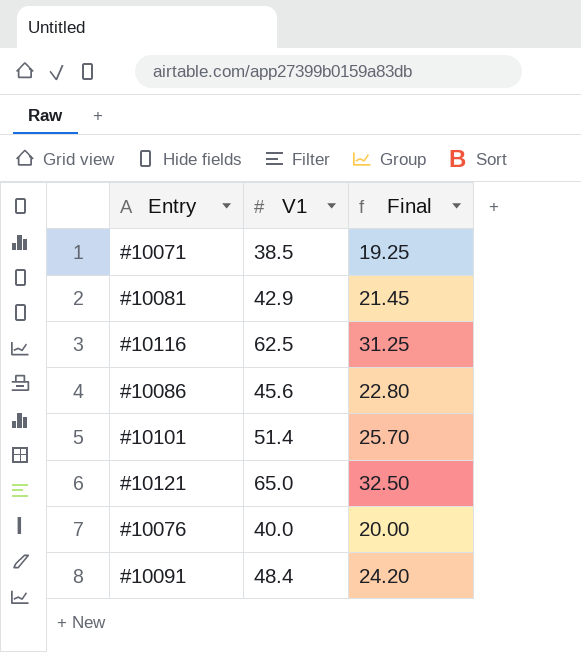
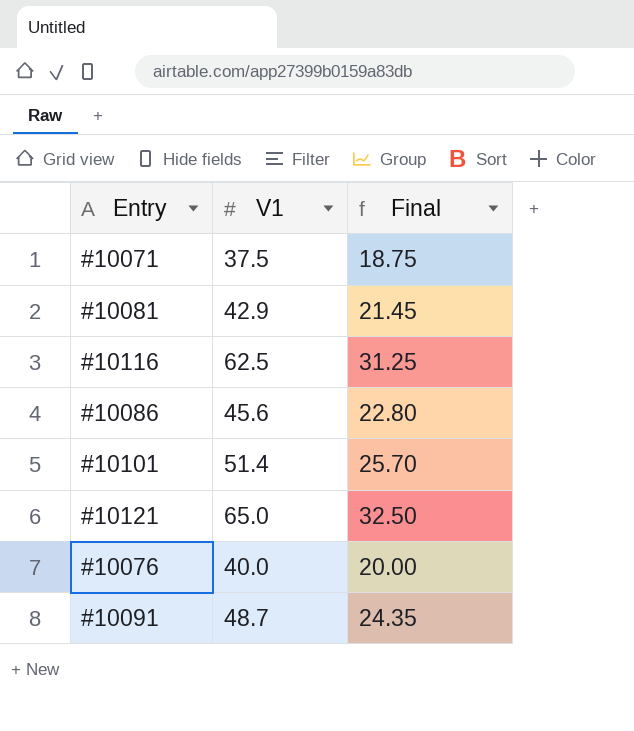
#10071 | V1: 38.5 -> 37.5
#10071 | Final: 19.25 -> 18.75
#10091 | V1: 48.4 -> 48.7
#10091 | Final: 24.20 -> 24.35

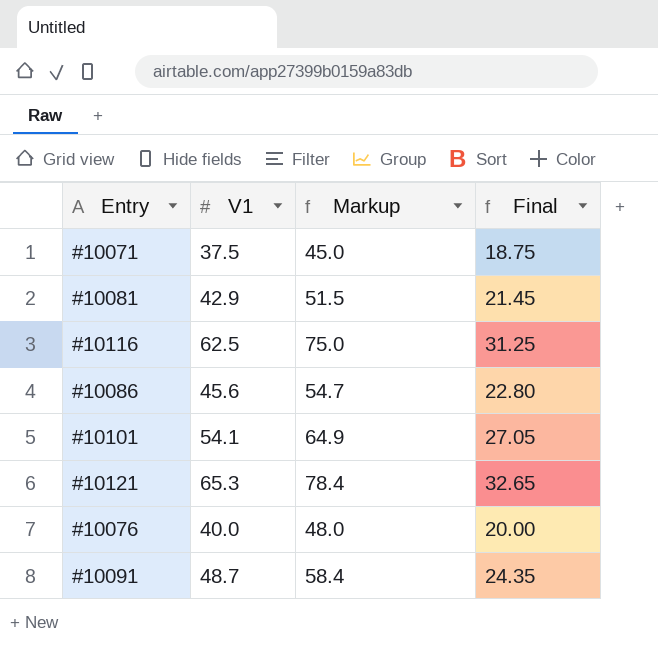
column Markup | formula: none -> [V1] * 1.2
#10101 | V1: 51.4 -> 54.1
#10101 | Final: 25.70 -> 27.05
#10121 | V1: 65.0 -> 65.3
#10121 | Final: 32.50 -> 32.65

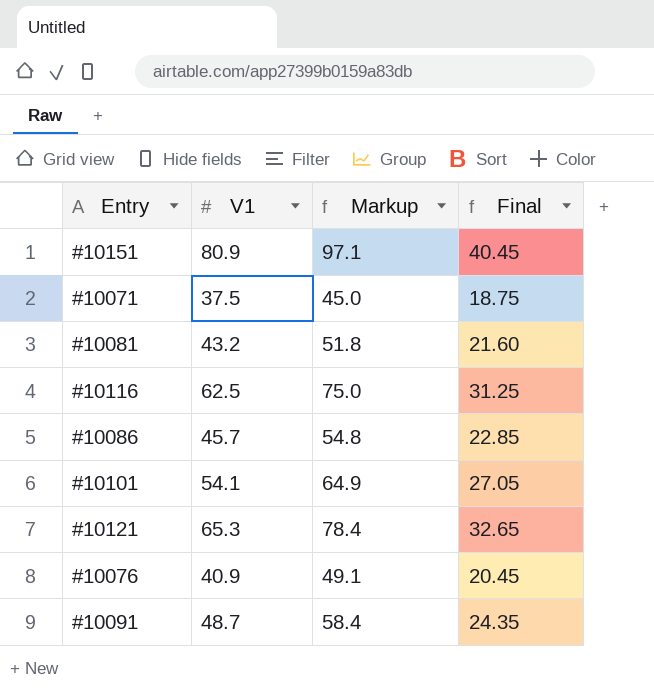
row #10151: none -> 80.9 | 97.1 | 40.45
#10081 | V1: 42.9 -> 43.2
#10081 | Markup: 51.5 -> 51.8
#10081 | Final: 21.45 -> 21.60
#10086 | V1: 45.6 -> 45.7
#10086 | Markup: 54.7 -> 54.8
#10086 | Final: 22.80 -> 22.85
#10076 | V1: 40.0 -> 40.9
#10076 | Markup: 48.0 -> 49.1
#10076 | Final: 20.00 -> 20.45

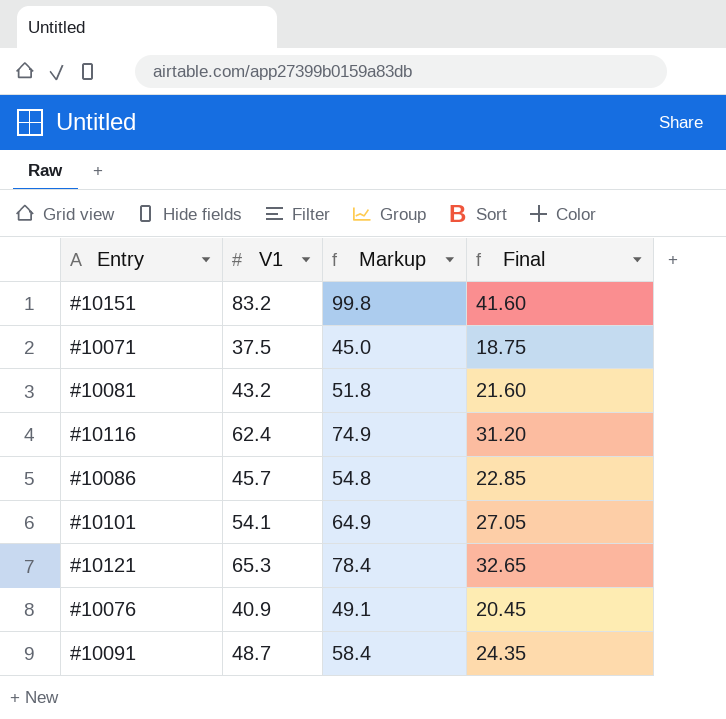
#10151 | V1: 80.9 -> 83.2
#10151 | Markup: 97.1 -> 99.8
#10151 | Final: 40.45 -> 41.60
#10116 | V1: 62.5 -> 62.4
#10116 | Markup: 75.0 -> 74.9
#10116 | Final: 31.25 -> 31.20

